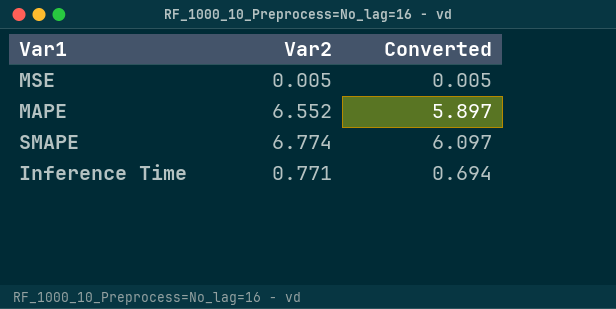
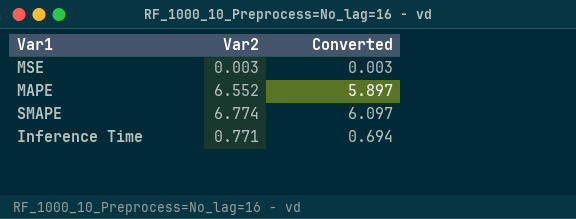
MSE | Var2: 0.005 -> 0.003
MSE | Converted: 0.005 -> 0.003

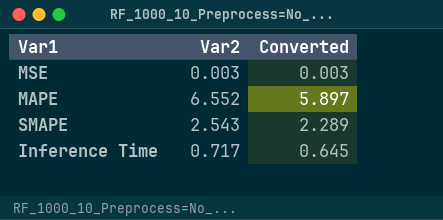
SMAPE | Var2: 6.774 -> 2.543
SMAPE | Converted: 6.097 -> 2.289
Inference Time | Var2: 0.771 -> 0.717
Inference Time | Converted: 0.694 -> 0.645

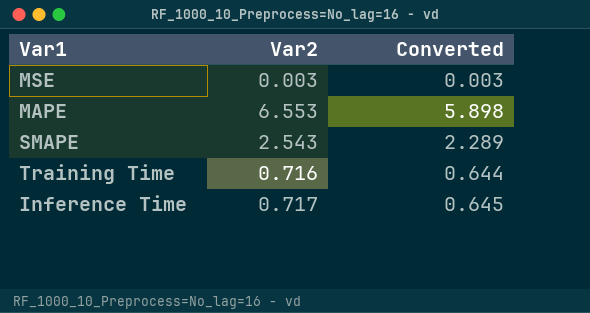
MAPE | Var2: 6.552 -> 6.553
MAPE | Converted: 5.897 -> 5.898
row Training Time: none -> 0.716 | 0.644

